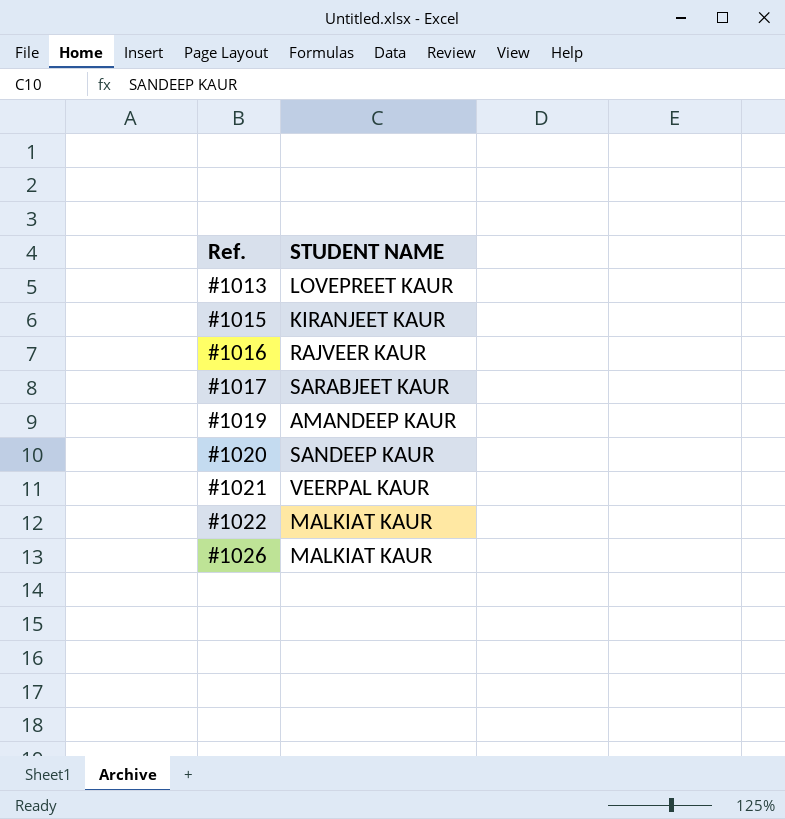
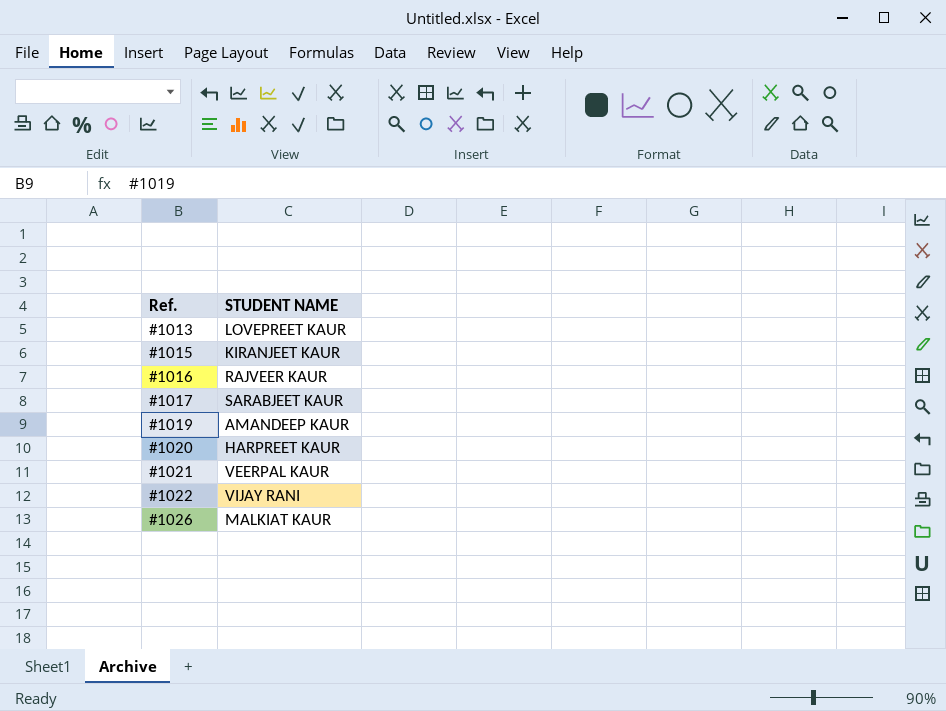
#1020 | STUDENT NAME: SANDEEP KAUR -> HARPREET KAUR
#1022 | STUDENT NAME: MALKIAT KAUR -> VIJAY RANI

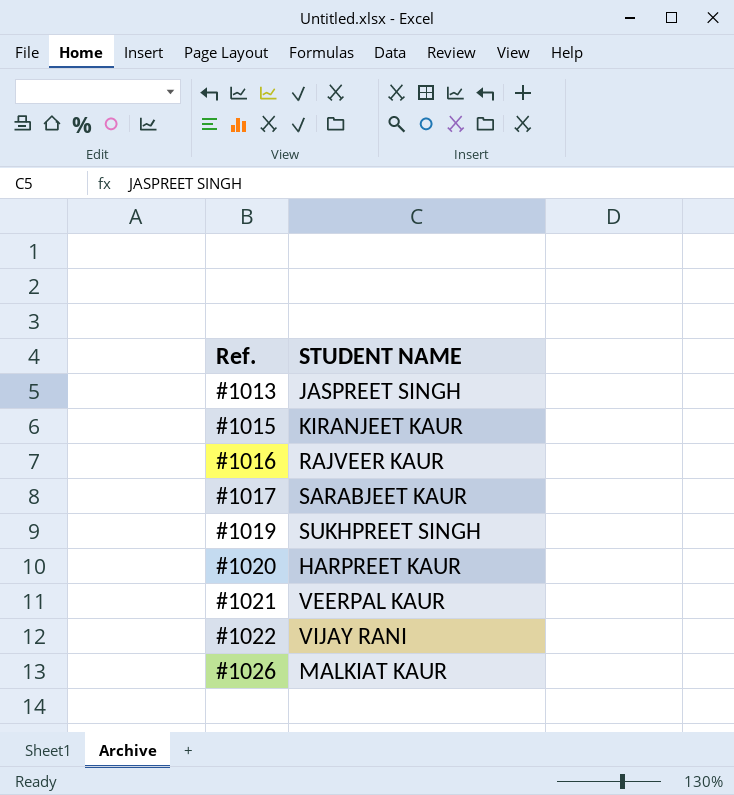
#1013 | STUDENT NAME: LOVEPREET KAUR -> JASPREET SINGH
#1019 | STUDENT NAME: AMANDEEP KAUR -> SUKHPREET SINGH

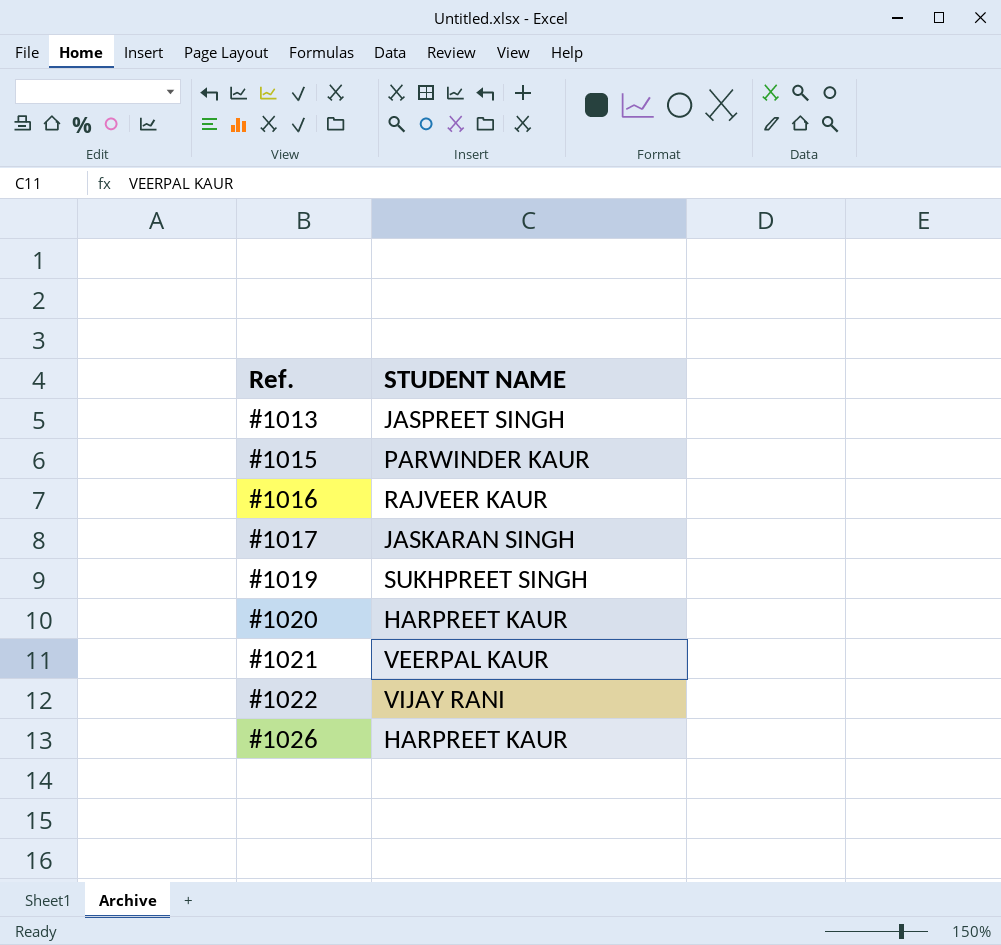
#1015 | STUDENT NAME: KIRANJEET KAUR -> PARWINDER KAUR
#1017 | STUDENT NAME: SARABJEET KAUR -> JASKARAN SINGH
#1026 | STUDENT NAME: MALKIAT KAUR -> HARPREET KAUR

